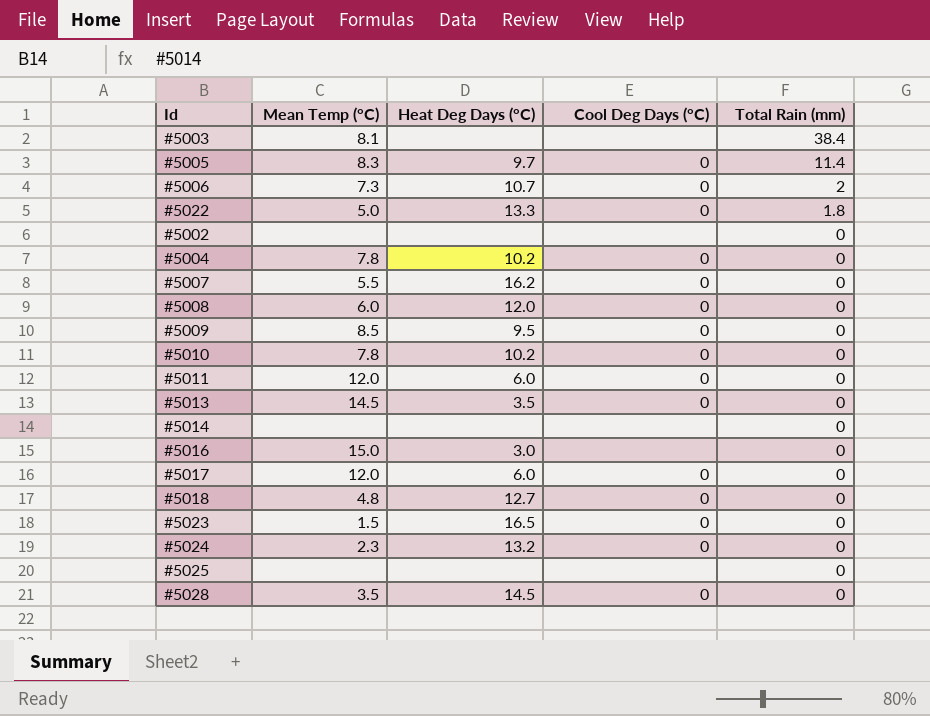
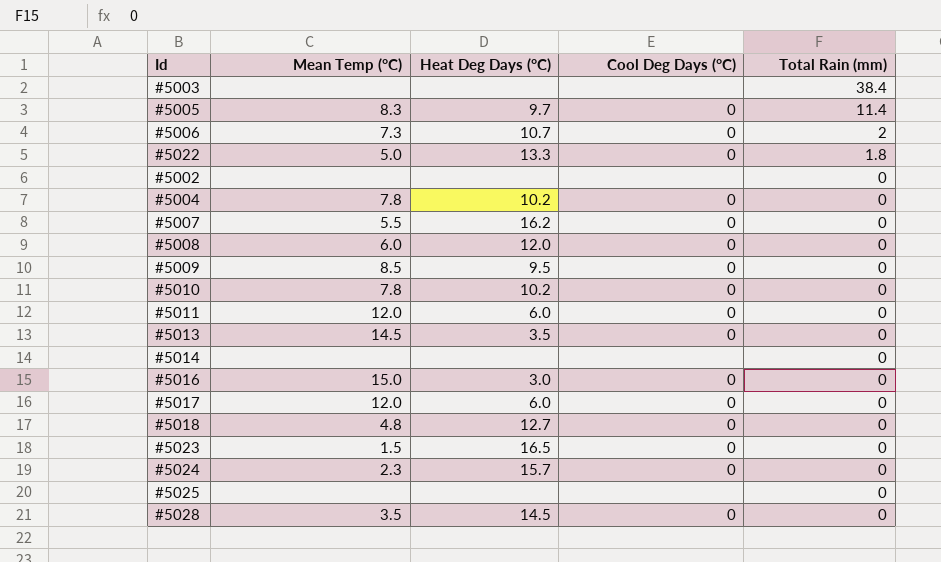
#5003 | Mean Temp (°C): 8.1 -> none
#5016 | Cool Deg Days (°C): none -> 0
#5024 | Heat Deg Days (°C): 13.2 -> 15.7

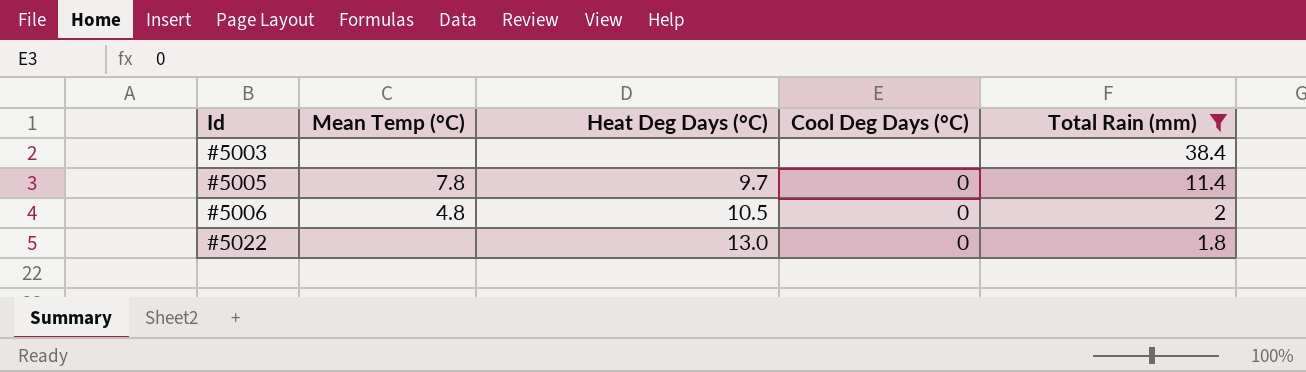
filter: none -> Total Rain (mm) != 0
#5005 | Mean Temp (°C): 8.3 -> 7.8
#5006 | Mean Temp (°C): 7.3 -> 4.8
#5006 | Heat Deg Days (°C): 10.7 -> 10.5
#5022 | Mean Temp (°C): 5.0 -> none
#5022 | Heat Deg Days (°C): 13.3 -> 13.0

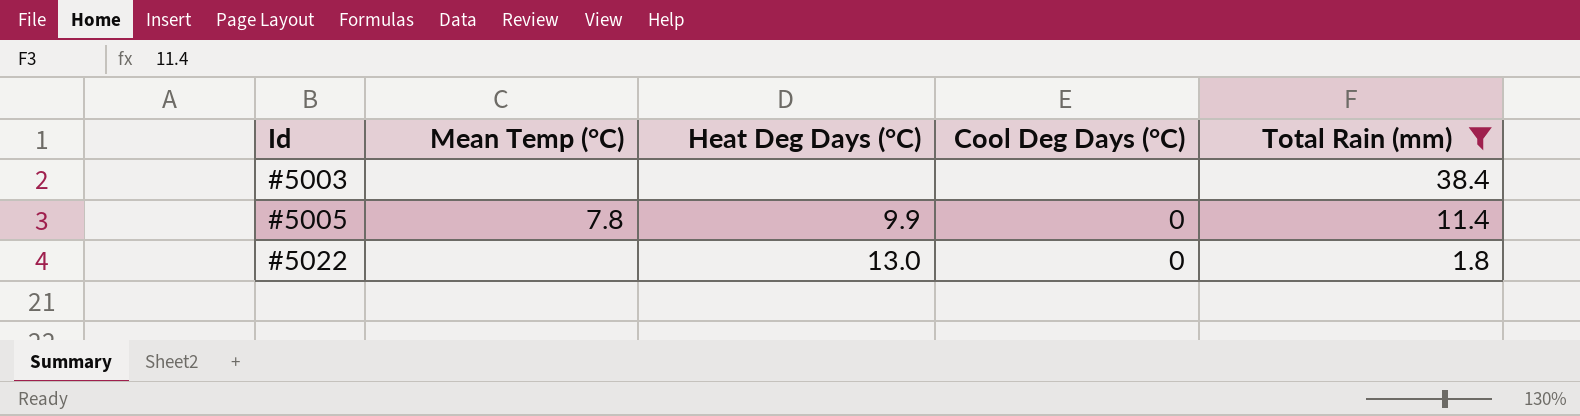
row #5006: 4.8 | 10.5 | 0 | 2 -> none
#5005 | Heat Deg Days (°C): 9.7 -> 9.9

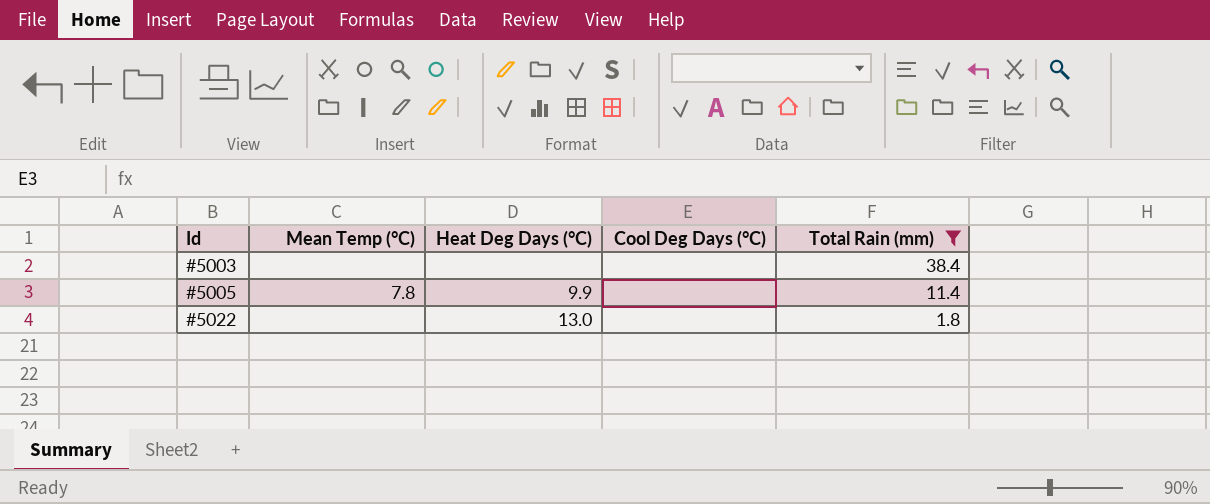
#5005 | Cool Deg Days (°C): 0 -> none
#5022 | Cool Deg Days (°C): 0 -> none

